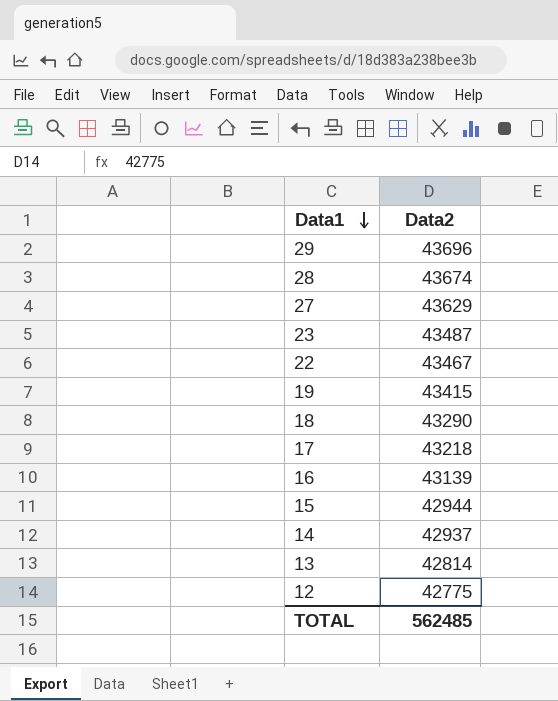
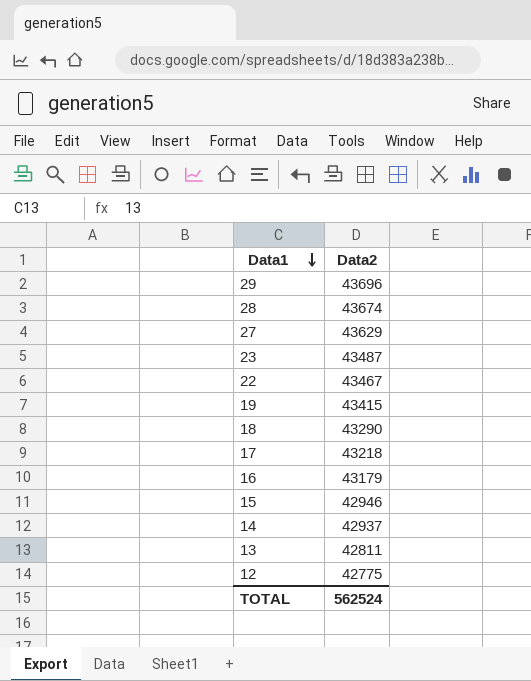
16 | Data2: 43139 -> 43179
15 | Data2: 42944 -> 42946
13 | Data2: 42814 -> 42811
TOTAL | Data2: 562485 -> 562524

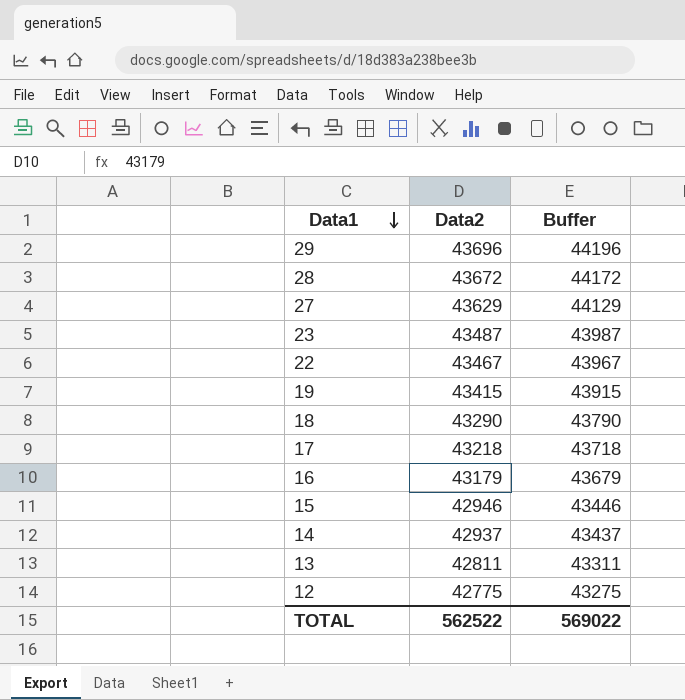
column Buffer | formula: none -> [Data2] + 500
28 | Data2: 43674 -> 43672
TOTAL | Data2: 562524 -> 562522

